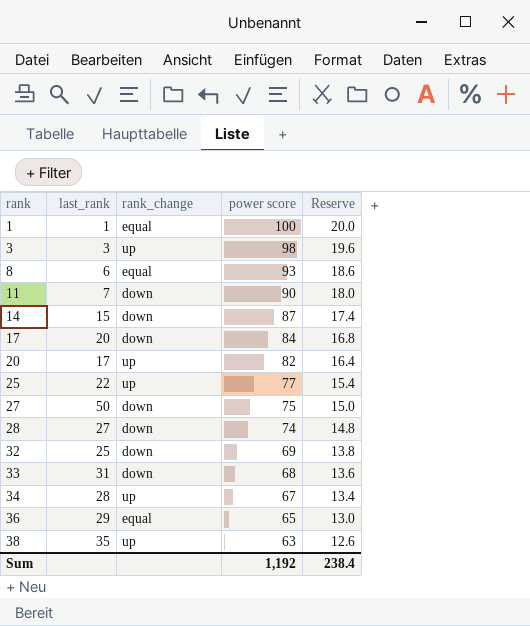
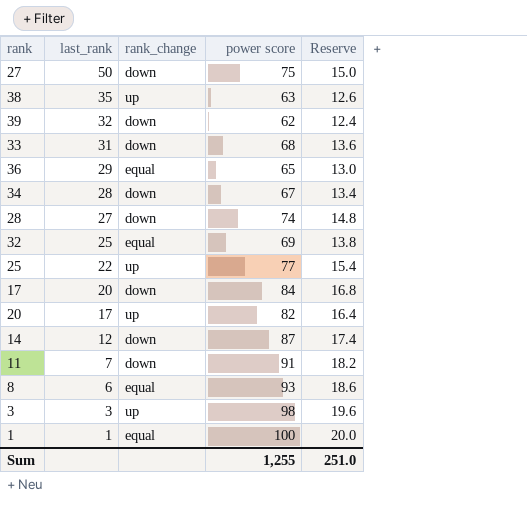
row order: rank ascending -> last_rank descending
row 39: none -> 32 | down | 62 | 12.4
34 | rank_change: up -> down
32 | rank_change: down -> equal
14 | last_rank: 15 -> 12
11 | power score: 90 -> 91
11 | Reserve: 18.0 -> 18.2
Sum | power score: 1,192 -> 1,255
Sum | Reserve: 238.4 -> 251.0

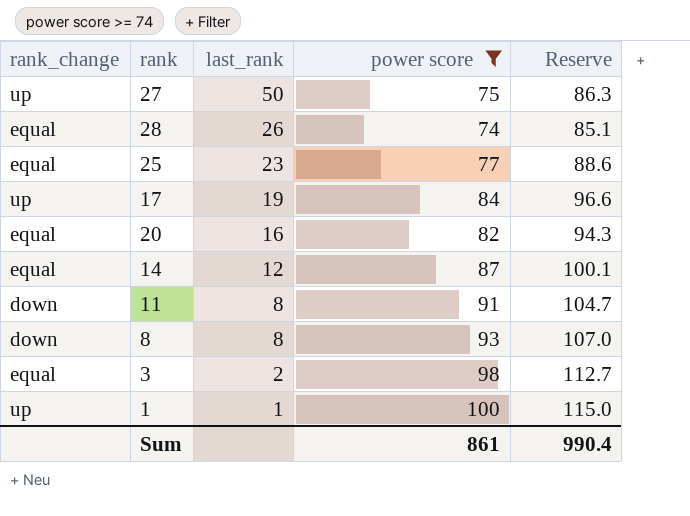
filter: none -> power score >= 74
column rank_change | position: 3 -> 1
column Reserve | formula: [power score] * 0.2 -> [power score] * 1.15
27 | rank_change: down -> up
28 | rank_change: down -> equal
28 | last_rank: 27 -> 26
25 | rank_change: up -> equal
25 | last_rank: 22 -> 23
17 | rank_change: down -> up
17 | last_rank: 20 -> 19
20 | rank_change: up -> equal
20 | last_rank: 17 -> 16
14 | rank_change: down -> equal
11 | last_rank: 7 -> 8
8 | rank_change: equal -> down
8 | last_rank: 6 -> 8
3 | rank_change: up -> equal
3 | last_rank: 3 -> 2
1 | rank_change: equal -> up
Sum | power score: 1,255 -> 861
Sum | Reserve: 251.0 -> 990.4

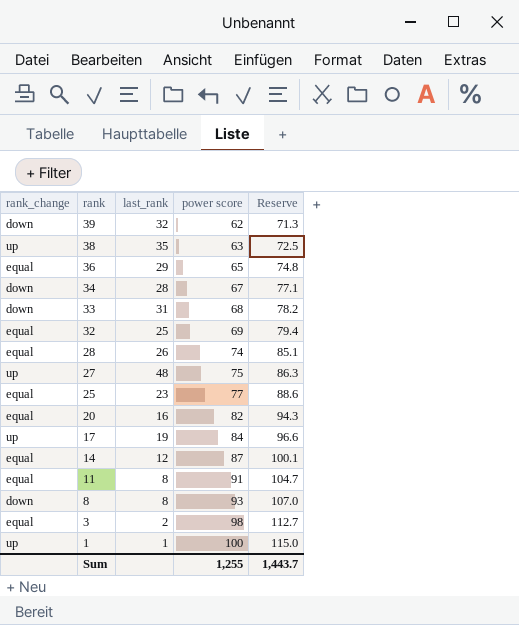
filter: power score >= 74 -> none
row order: last_rank descending -> rank descending
27 | last_rank: 50 -> 48
11 | rank_change: down -> equal
Sum | power score: 861 -> 1,255
Sum | Reserve: 990.4 -> 1,443.7

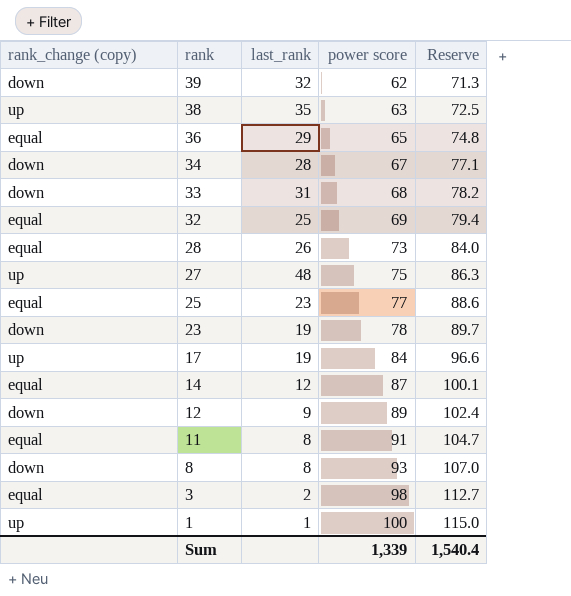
column name: rank_change -> rank_change (copy)
row 20: equal | 16 | 82 | 94.3 -> none
28 | power score: 74 -> 73
28 | Reserve: 85.1 -> 84.0
row 23: none -> down | 19 | 78 | 89.7
row 12: none -> down | 9 | 89 | 102.4
Sum | power score: 1,255 -> 1,339
Sum | Reserve: 1,443.7 -> 1,540.4

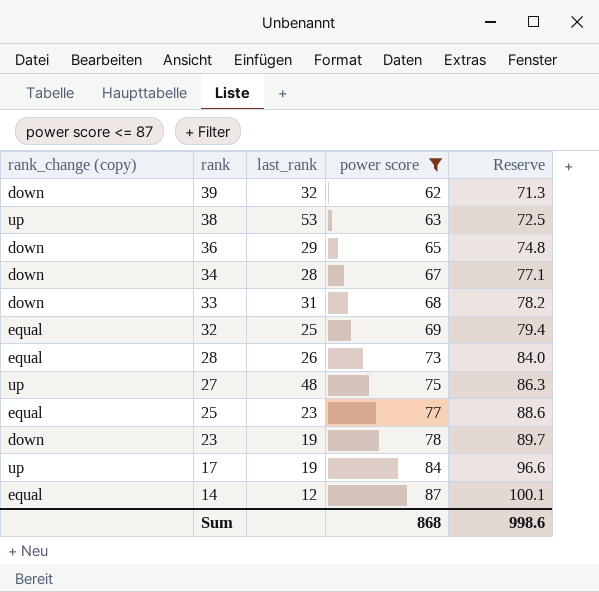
filter: none -> power score <= 87
38 | last_rank: 35 -> 53
36 | rank_change (copy): equal -> down
Sum | power score: 1,339 -> 868
Sum | Reserve: 1,540.4 -> 998.6

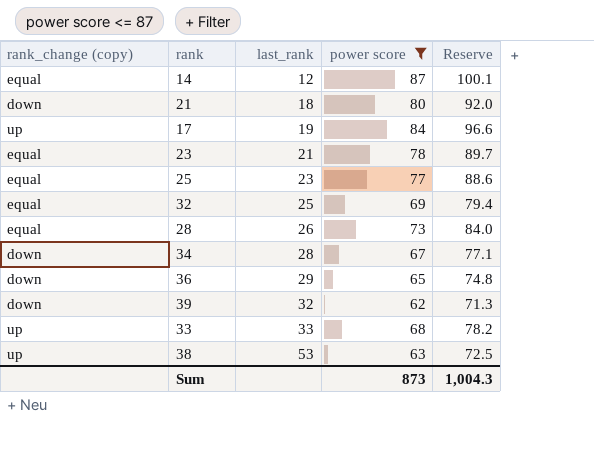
row order: rank descending -> last_rank ascending
row 27: up | 48 | 75 | 86.3 -> none
row 21: none -> down | 18 | 80 | 92.0
23 | rank_change (copy): down -> equal
23 | last_rank: 19 -> 21
33 | rank_change (copy): down -> up
33 | last_rank: 31 -> 33
Sum | power score: 868 -> 873
Sum | Reserve: 998.6 -> 1,004.3

